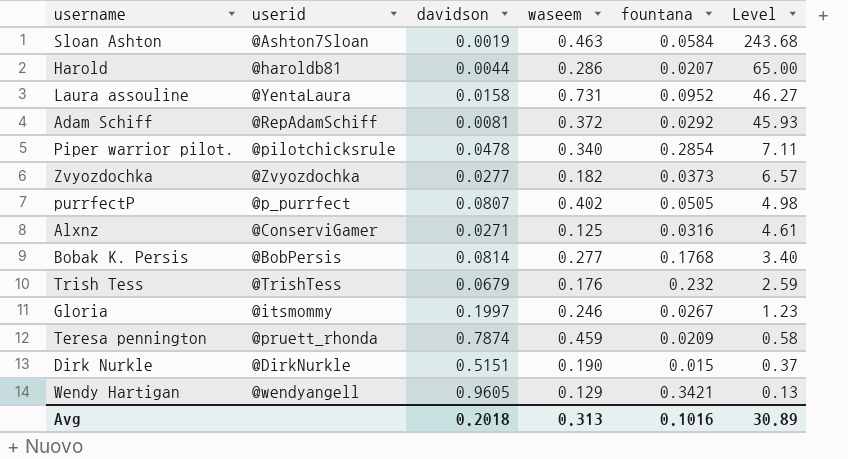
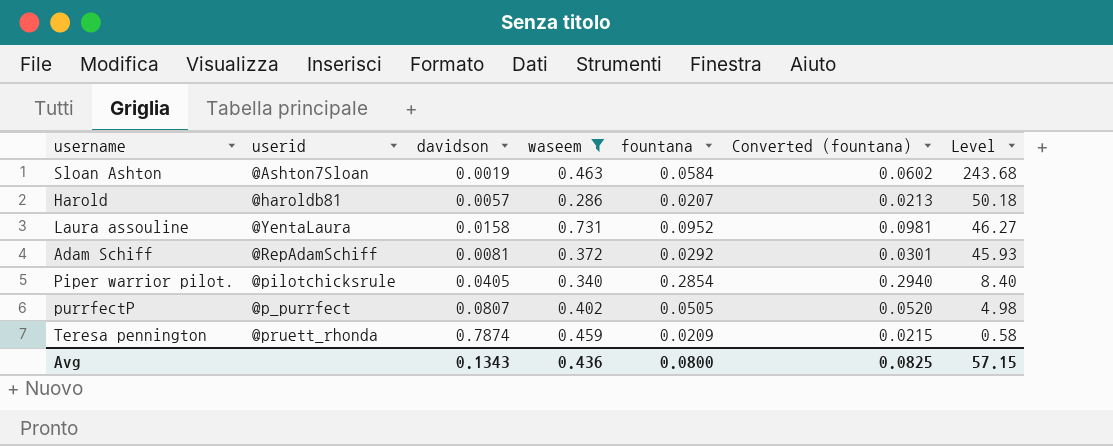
filter: none -> waseem >= 0.286
column Converted (fountana) | formula: none -> [fountana] * 1.03
Harold | davidson: 0.0044 -> 0.0057
Harold | Level: 65.00 -> 50.18
Piper warrior pilot. | davidson: 0.0478 -> 0.0405
Piper warrior pilot. | Level: 7.11 -> 8.40
Avg | davidson: 0.2018 -> 0.1343
Avg | waseem: 0.313 -> 0.436
Avg | fountana: 0.1016 -> 0.0800
Avg | Level: 30.89 -> 57.15

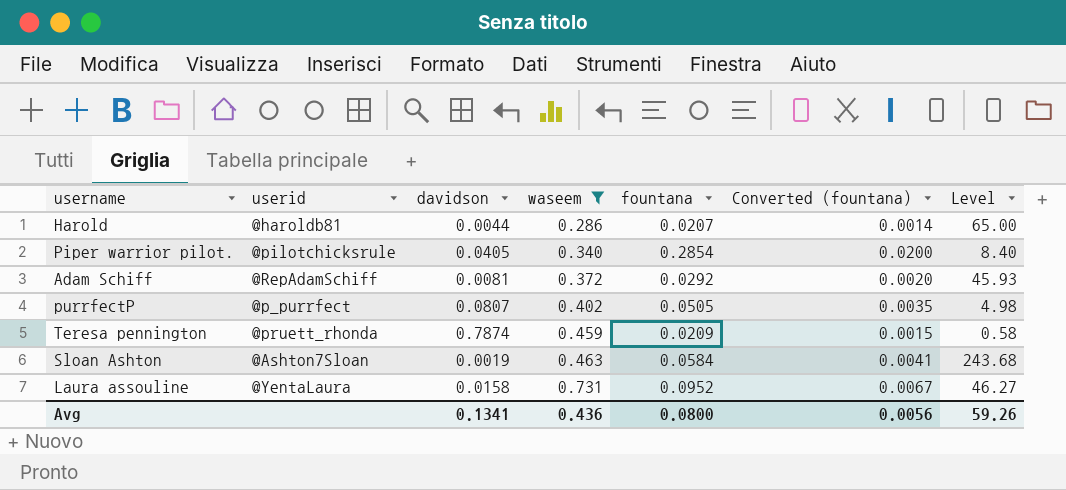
row order: Level descending -> waseem ascending
column Converted (fountana) | formula: [fountana] * 1.03 -> [fountana] * 0.07
Harold | davidson: 0.0057 -> 0.0044
Harold | Level: 50.18 -> 65.00
Avg | davidson: 0.1343 -> 0.1341
Avg | Converted (fountana): 0.0825 -> 0.0056
Avg | Level: 57.15 -> 59.26

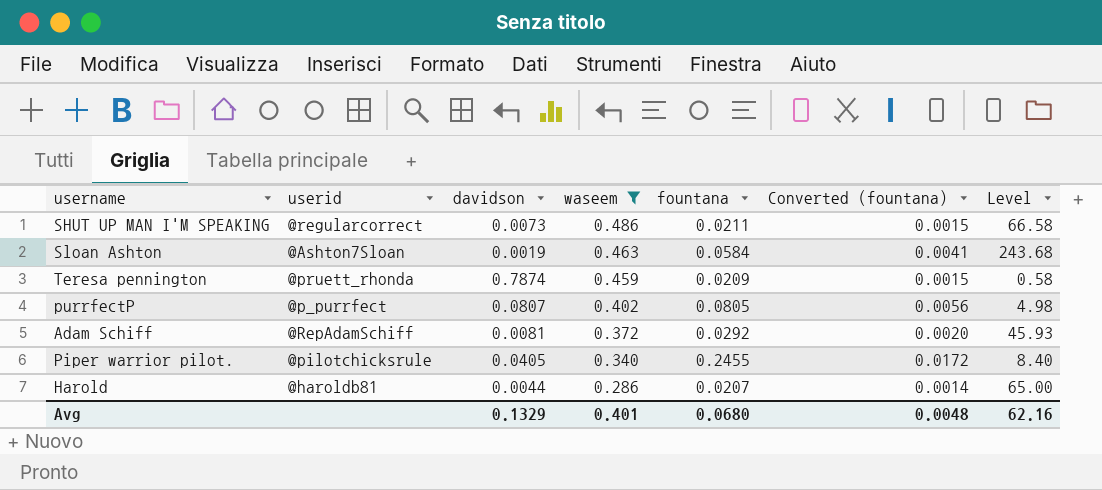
row order: waseem ascending -> waseem descending
row Laura assouline: @YentaLaura | 0.0158 | 0.731 | 0.0952 | 0.0067 | 46.27 -> none
row SHUT UP MAN I'M SPEAKING: none -> @regularcorrect | 0.0073 | 0.486 | 0.0211 | 0.0015 | 66.58
purrfectP | fountana: 0.0505 -> 0.0805
purrfectP | Converted (fountana): 0.0035 -> 0.0056
Piper warrior pilot. | fountana: 0.2854 -> 0.2455
Piper warrior pilot. | Converted (fountana): 0.0200 -> 0.0172
Avg | davidson: 0.1341 -> 0.1329
Avg | waseem: 0.436 -> 0.401
Avg | fountana: 0.0800 -> 0.0680
Avg | Converted (fountana): 0.0056 -> 0.0048
Avg | Level: 59.26 -> 62.16

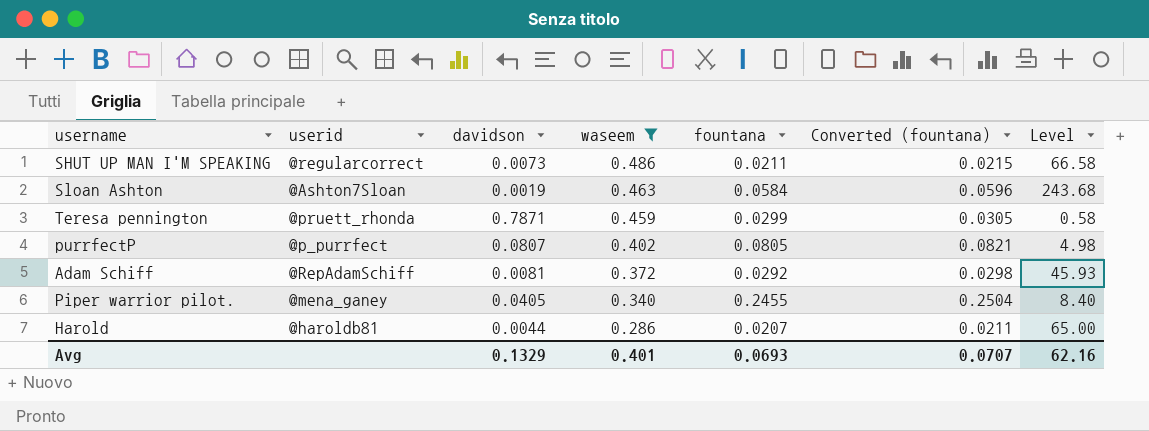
column Converted (fountana) | formula: [fountana] * 0.07 -> [fountana] * 1.02
Teresa pennington | davidson: 0.7874 -> 0.7871
Teresa pennington | fountana: 0.0209 -> 0.0299
Piper warrior pilot. | userid: @pilotchicksrule -> @mena_ganey
Avg | fountana: 0.0680 -> 0.0693
Avg | Converted (fountana): 0.0048 -> 0.0707

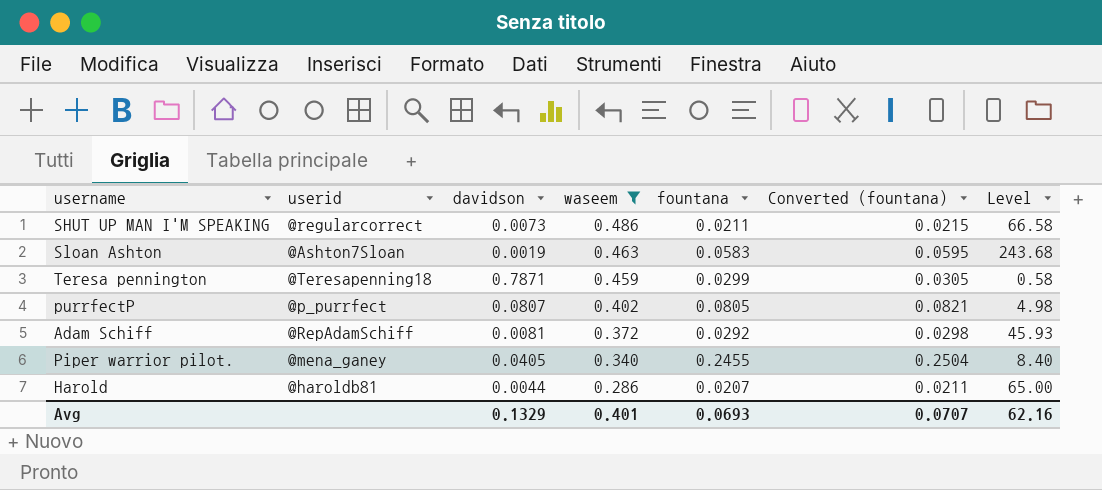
Sloan Ashton | fountana: 0.0584 -> 0.0583
Sloan Ashton | Converted (fountana): 0.0596 -> 0.0595
Teresa pennington | userid: @pruett_rhonda -> @Teresapenning18

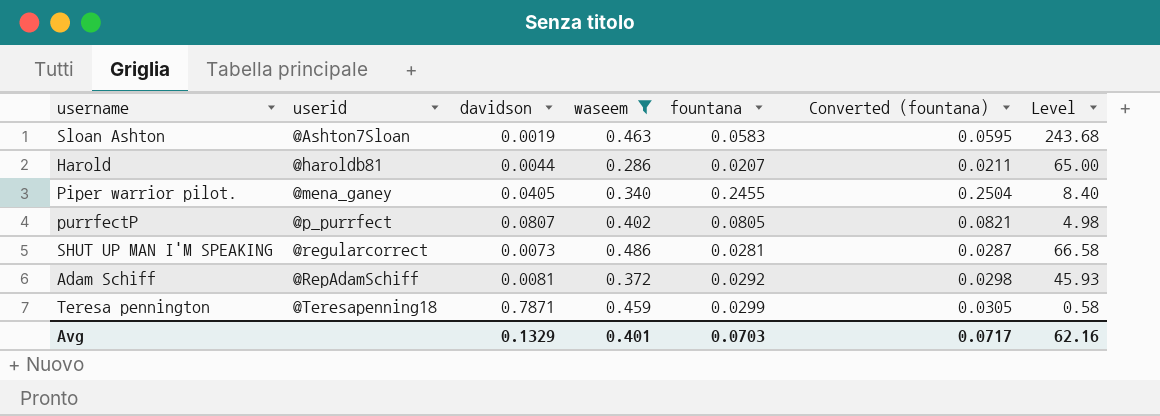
row order: waseem descending -> userid ascending
SHUT UP MAN I'M SPEAKING | fountana: 0.0211 -> 0.0281
SHUT UP MAN I'M SPEAKING | Converted (fountana): 0.0215 -> 0.0287
Avg | fountana: 0.0693 -> 0.0703
Avg | Converted (fountana): 0.0707 -> 0.0717

